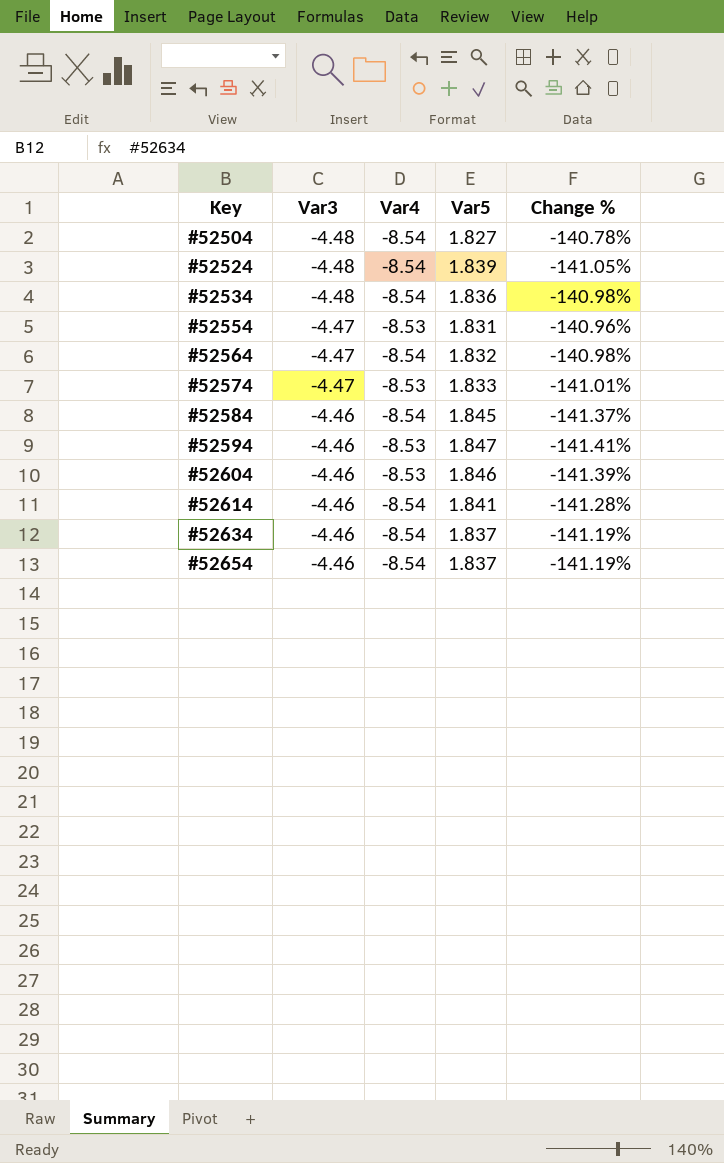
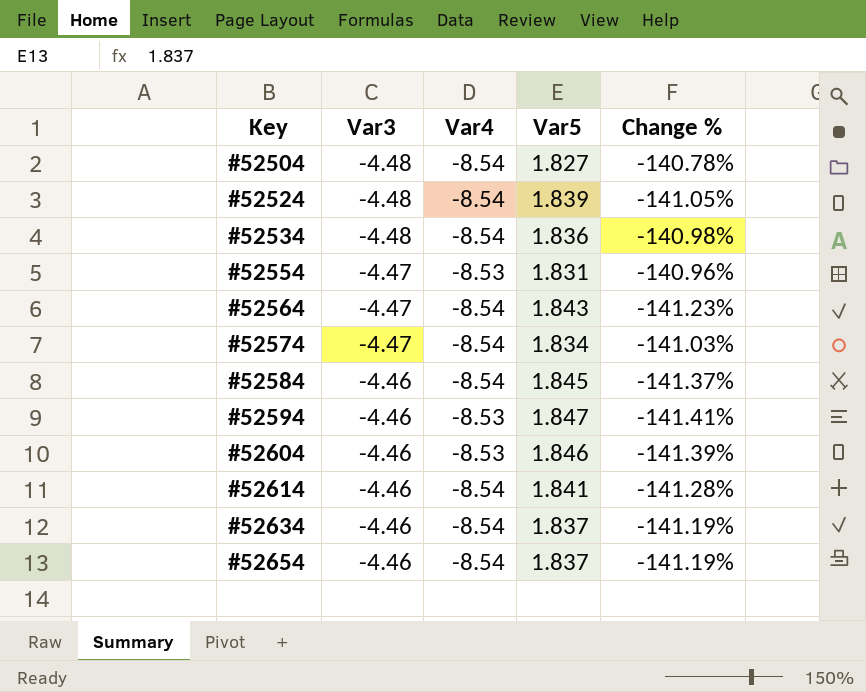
#52564 | Var5: 1.832 -> 1.843
#52564 | Change %: -140.98% -> -141.23%
#52574 | Var4: -8.53 -> -8.54
#52574 | Var5: 1.833 -> 1.834
#52574 | Change %: -141.01% -> -141.03%

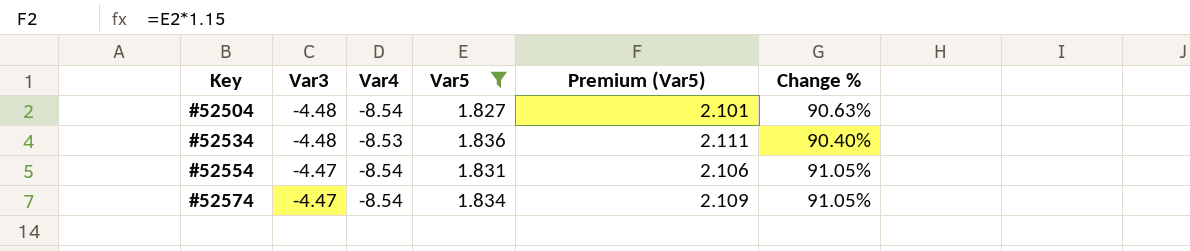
filter: none -> Var5 <= 1.836
column Premium (Var5) | formula: none -> [Var5] * 1.15
column Change % | formula: ([Var5] - [Var3]) / [Var3] -> ([Var4] - [Var3]) / [Var3]
#52534 | Var4: -8.54 -> -8.53
#52554 | Var4: -8.53 -> -8.54

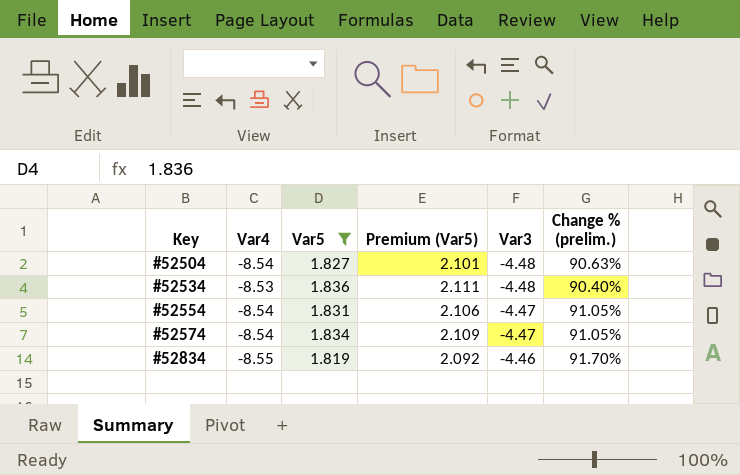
column Var3 | position: 2 -> 5
column name: Change % -> Change % (prelim.)
row #52834: none -> -8.55 | 1.819 | 2.092 | -4.46 | 91.70%

